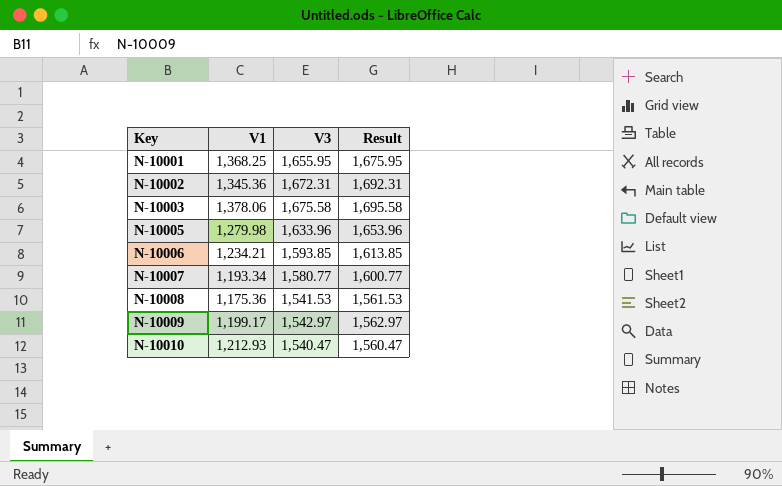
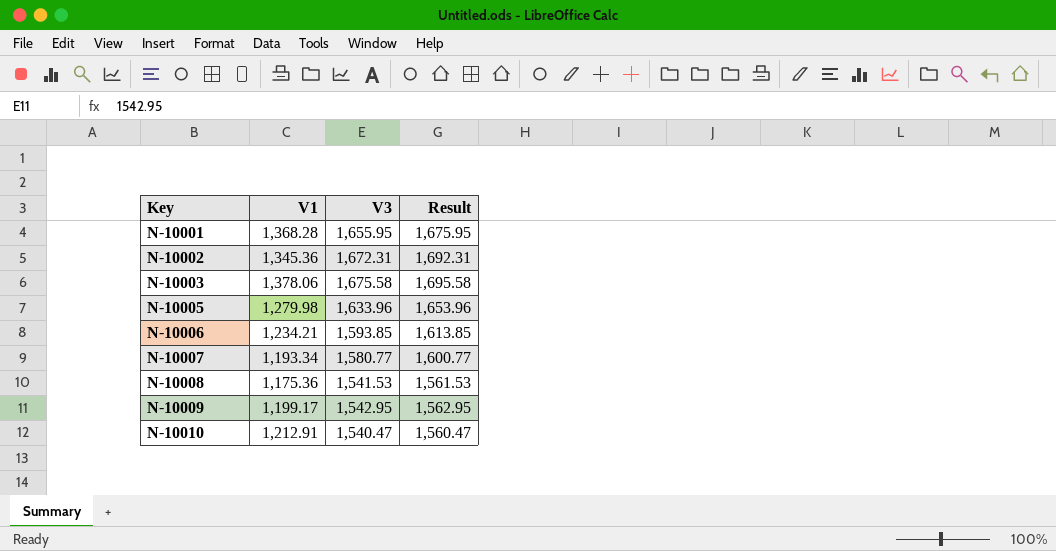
N-10001 | V1: 1,368.25 -> 1,368.28
N-10009 | V3: 1,542.97 -> 1,542.95
N-10009 | Result: 1,562.97 -> 1,562.95
N-10010 | V1: 1,212.93 -> 1,212.91

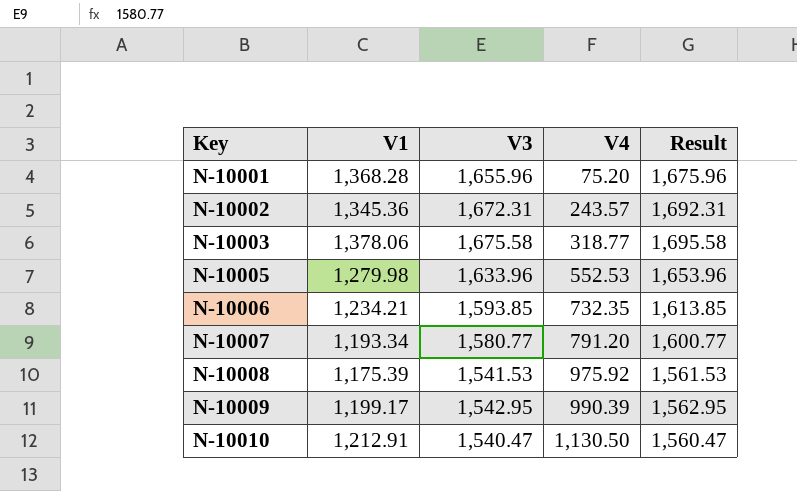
column V4 | position: none -> 4
N-10001 | V3: 1,655.95 -> 1,655.96
N-10001 | Result: 1,675.95 -> 1,675.96
N-10008 | V1: 1,175.36 -> 1,175.39

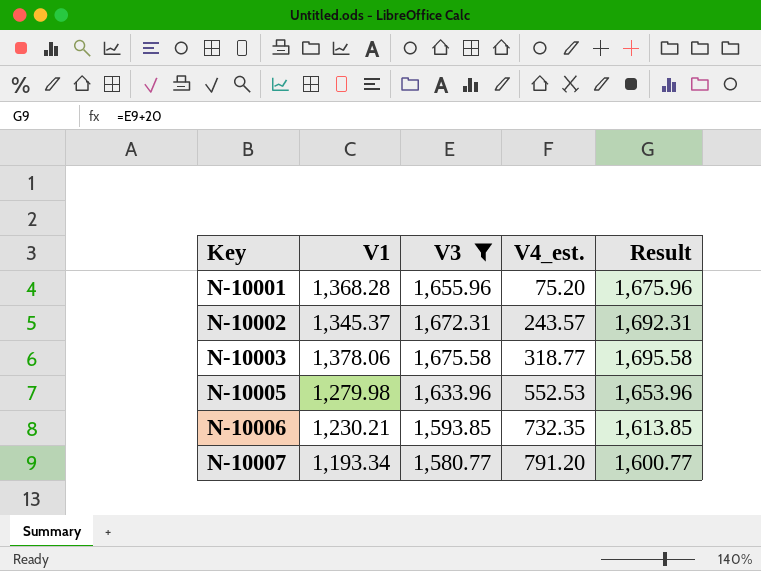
filter: none -> V3 >= 1,580.77
column name: V4 -> V4_est.
N-10002 | V1: 1,345.36 -> 1,345.37
N-10006 | V1: 1,234.21 -> 1,230.21

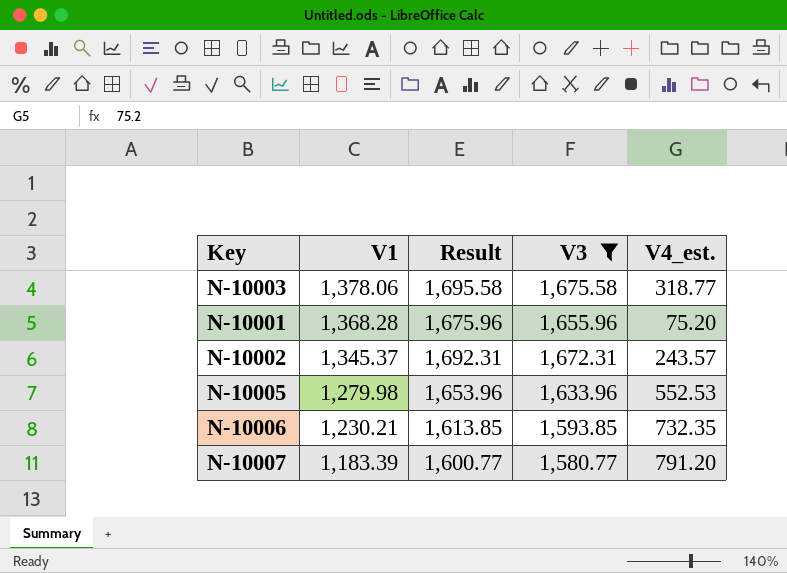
row order: Key ascending -> V1 descending
column Result | position: 5 -> 3
N-10007 | V1: 1,193.34 -> 1,183.39

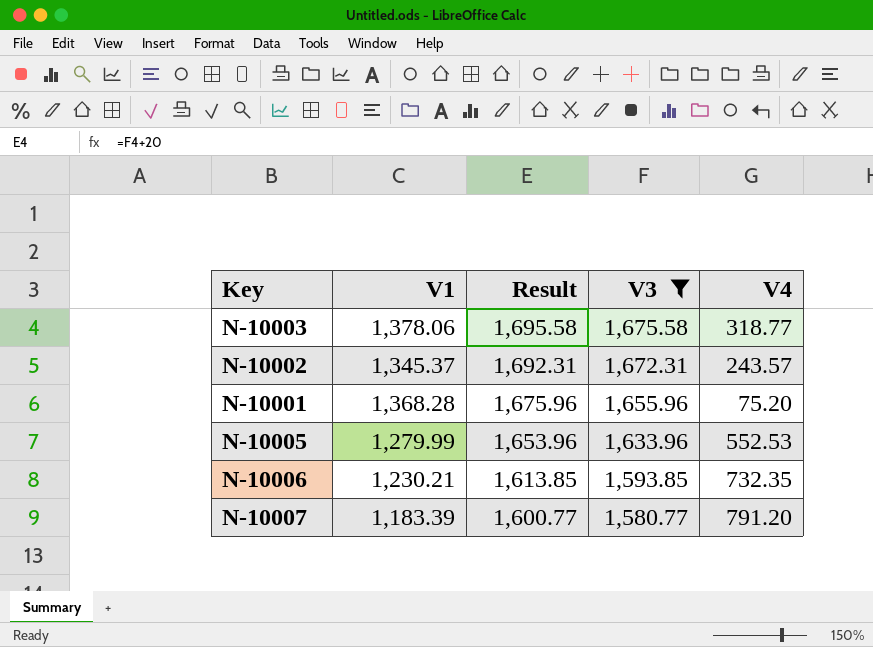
row order: V1 descending -> Result descending
column name: V4_est. -> V4
N-10005 | V1: 1,279.98 -> 1,279.99

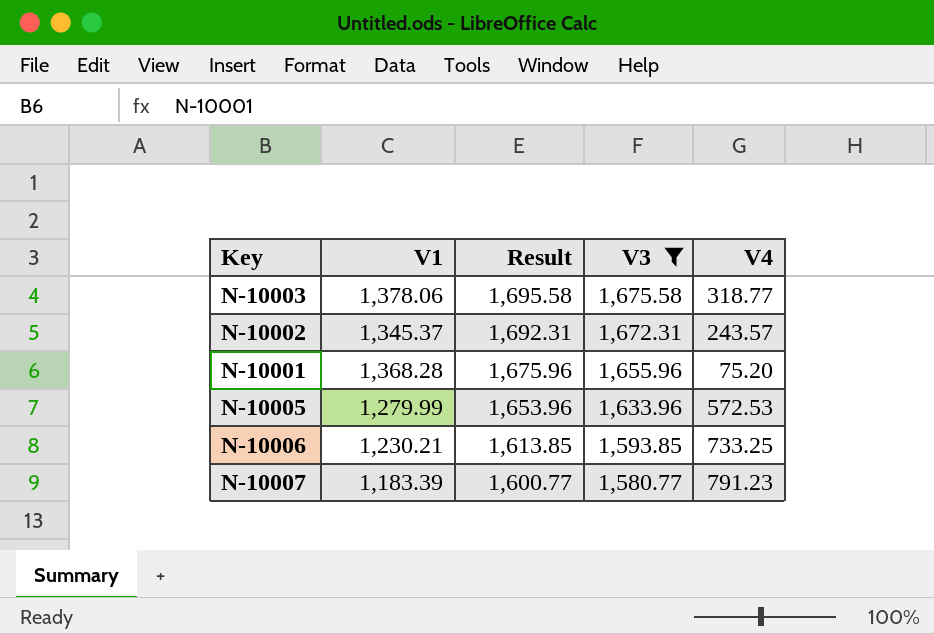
N-10005 | V4: 552.53 -> 572.53
N-10006 | V4: 732.35 -> 733.25
N-10007 | V4: 791.20 -> 791.23

